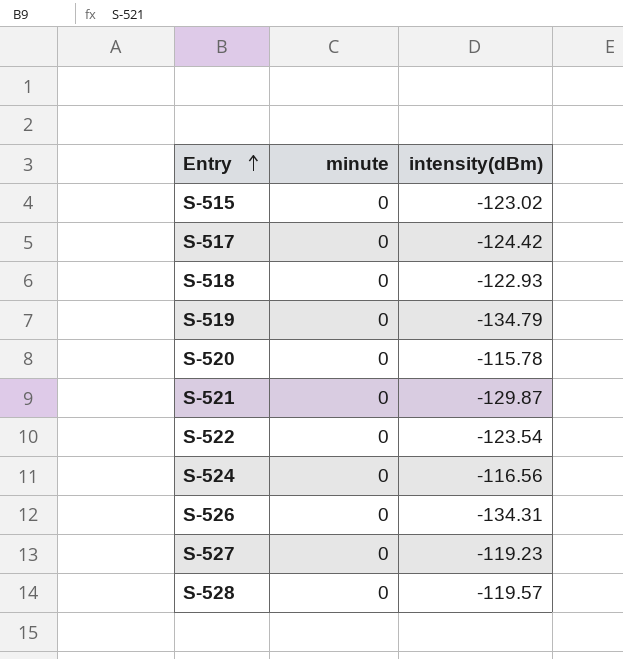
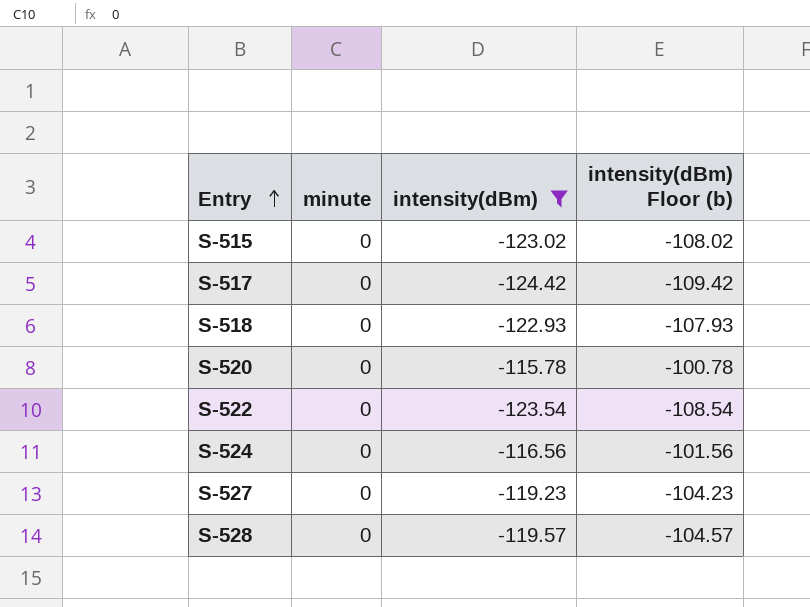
filter: none -> intensity(dBm) >= -124.42
column intensity(dBm) Floor (b) | formula: none -> [intensity(dBm)] + 15

